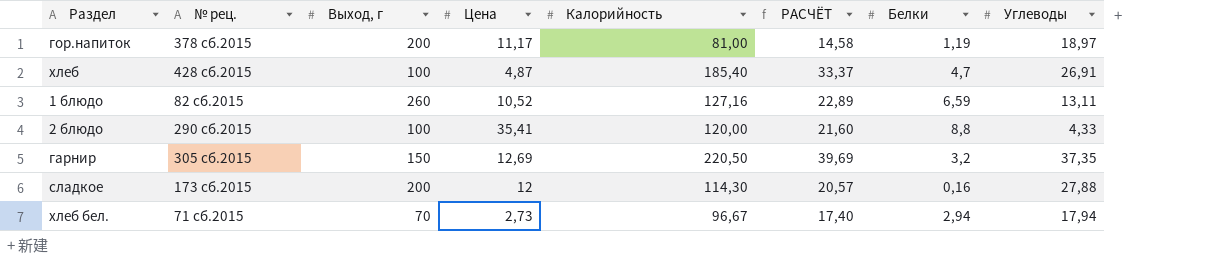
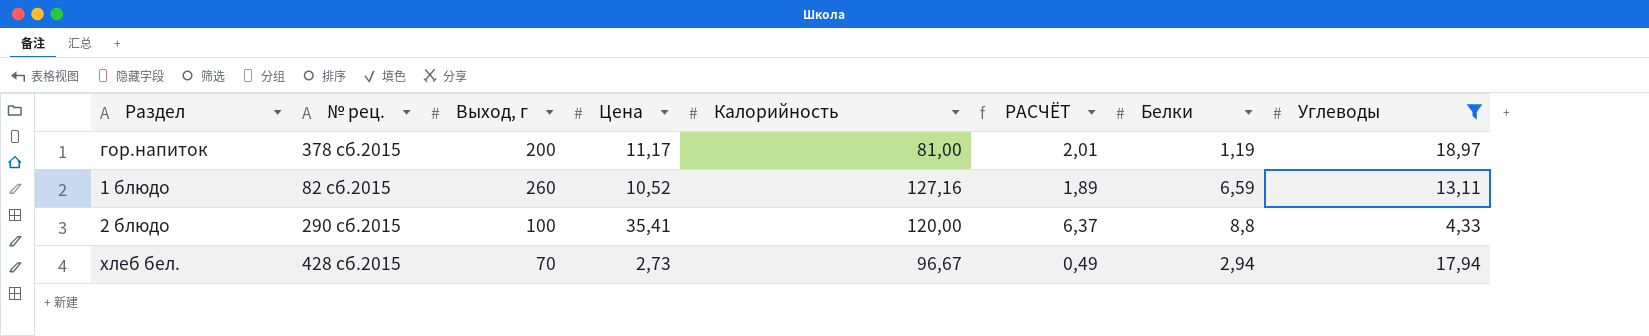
filter: none -> Углеводы <= 18,97
column РАСЧЁТ | formula: [Калорийность] * 0,18 -> [Цена] * 0,18
хлеб бел. | № рец.: 71 сб.2015 -> 428 сб.2015

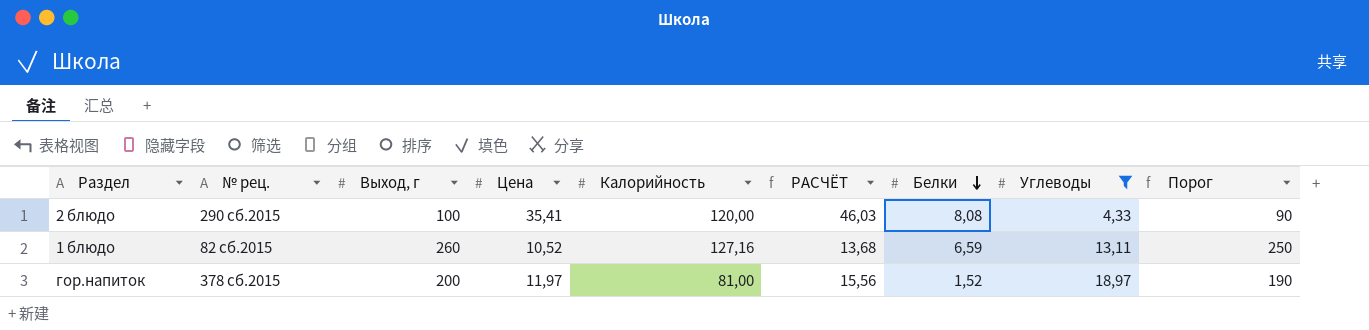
row order: none -> Белки descending
column РАСЧЁТ | formula: [Цена] * 0,18 -> [Цена] * 1,3
column Порог | formula: none -> [Выход, г] - 10
row хлеб бел.: 428 сб.2015 | 70 | 2,73 | 96,67 | 0,49 | 2,94 | 17,94 -> none
2 блюдо | Белки: 8,8 -> 8,08
гор.напиток | Цена: 11,17 -> 11,97
гор.напиток | Белки: 1,19 -> 1,52

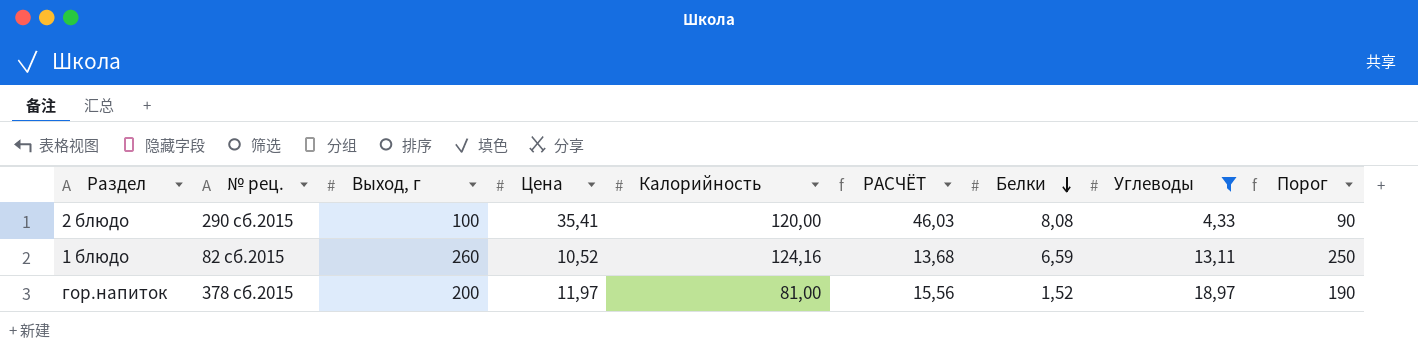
1 блюдо | Калорийность: 127,16 -> 124,16

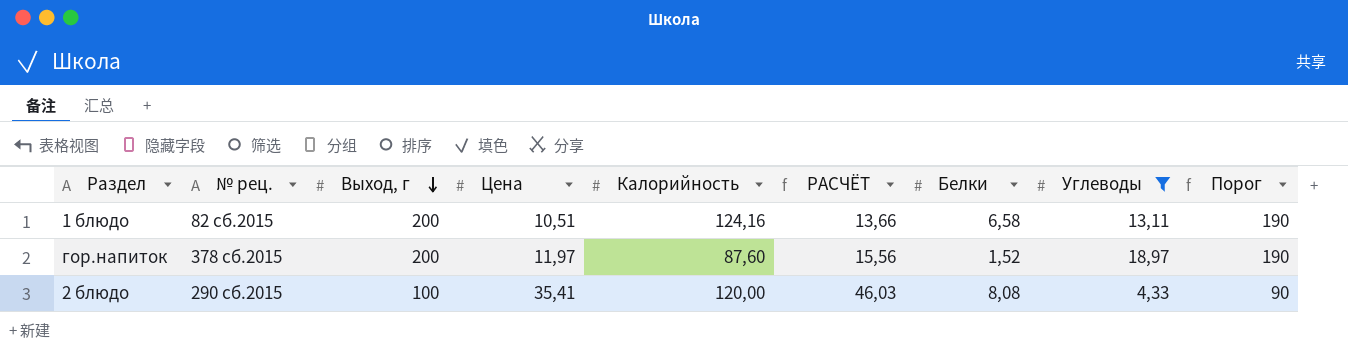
row order: Белки descending -> Выход, г descending
1 блюдо | Выход, г: 260 -> 200
1 блюдо | Цена: 10,52 -> 10,51
1 блюдо | РАСЧЁТ: 13,68 -> 13,66
1 блюдо | Белки: 6,59 -> 6,58
1 блюдо | Порог: 250 -> 190
гор.напиток | Калорийность: 81,00 -> 87,60

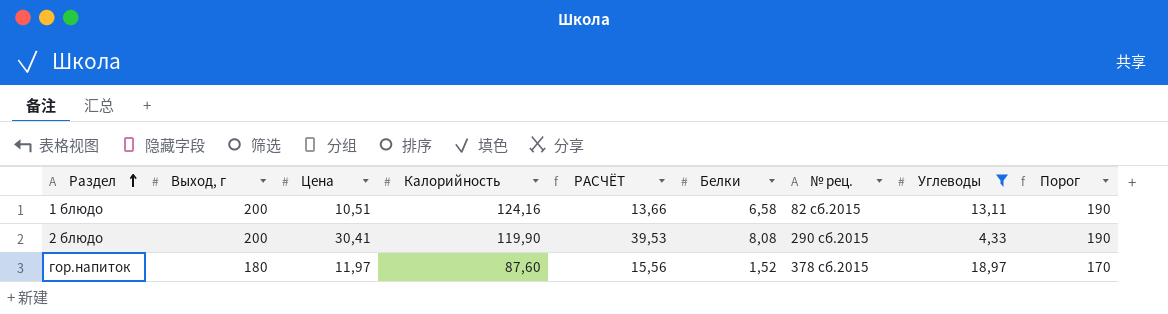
row order: Выход, г descending -> Раздел ascending
column № рец. | position: 2 -> 7
2 блюдо | Выход, г: 100 -> 200
2 блюдо | Цена: 35,41 -> 30,41
2 блюдо | Калорийность: 120,00 -> 119,90
2 блюдо | РАСЧЁТ: 46,03 -> 39,53
2 блюдо | Порог: 90 -> 190
гор.напиток | Выход, г: 200 -> 180
гор.напиток | Порог: 190 -> 170

